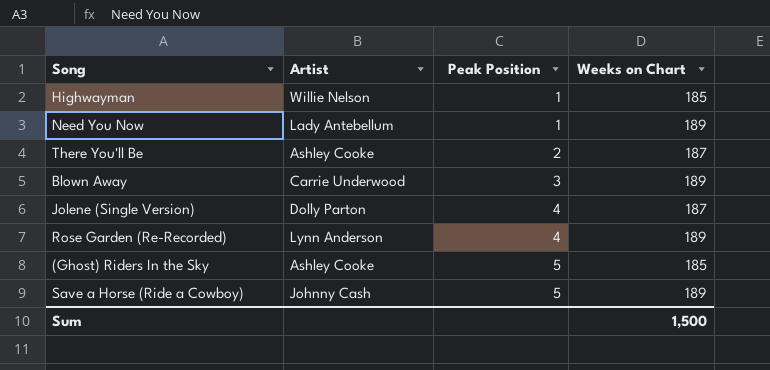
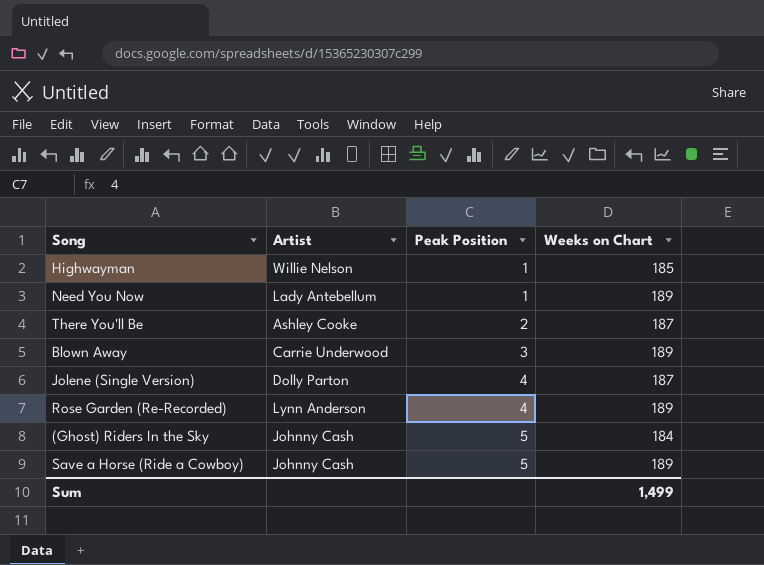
(Ghost) Riders In the Sky | Artist: Ashley Cooke -> Johnny Cash
(Ghost) Riders In the Sky | Weeks on Chart: 185 -> 184
Sum | Weeks on Chart: 1,500 -> 1,499

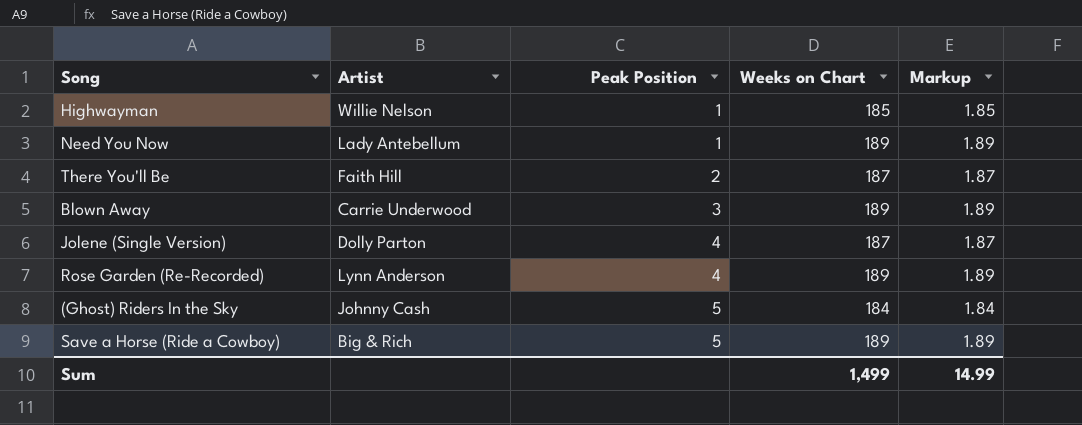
column Markup | formula: none -> [Weeks on Chart] * 0.01
There You'll Be | Artist: Ashley Cooke -> Faith Hill
Save a Horse (Ride a Cowboy) | Artist: Johnny Cash -> Big & Rich

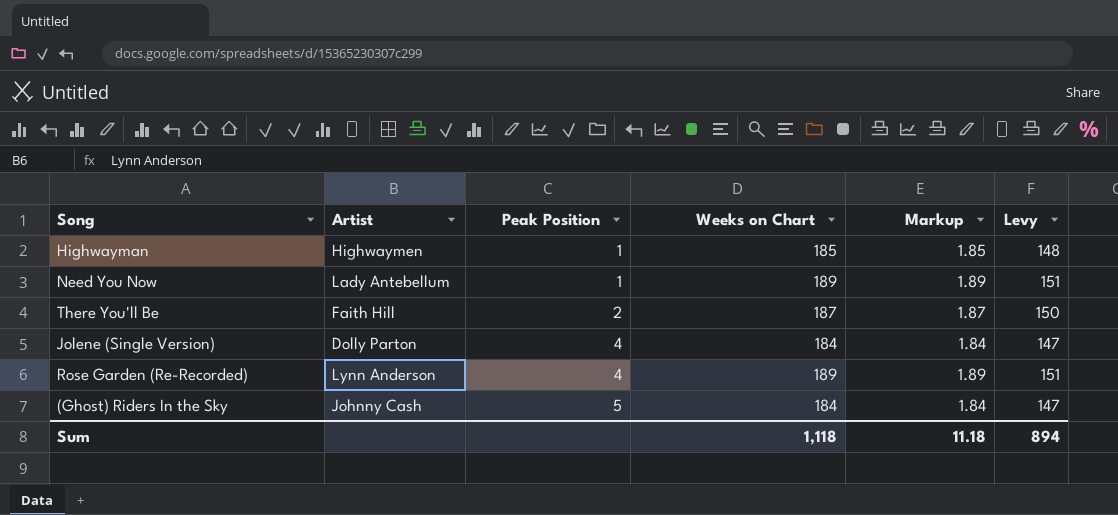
column Levy | formula: none -> [Weeks on Chart] * 0.8
row Blown Away: Carrie Underwood | 3 | 189 | 1.89 -> none
row Save a Horse (Ride a Cowboy): Big & Rich | 5 | 189 | 1.89 -> none
Highwayman | Artist: Willie Nelson -> Highwaymen
Jolene (Single Version) | Weeks on Chart: 187 -> 184
Jolene (Single Version) | Markup: 1.87 -> 1.84
Sum | Weeks on Chart: 1,499 -> 1,118
Sum | Markup: 14.99 -> 11.18

